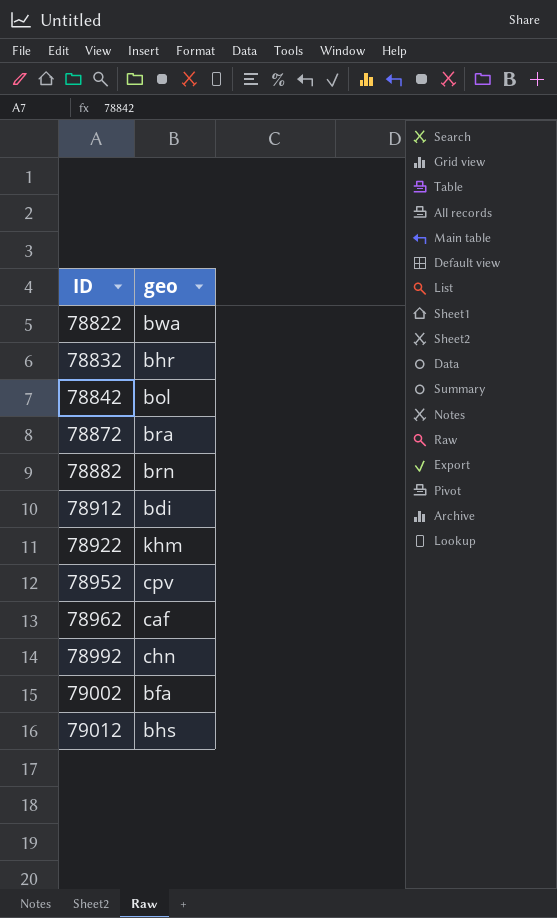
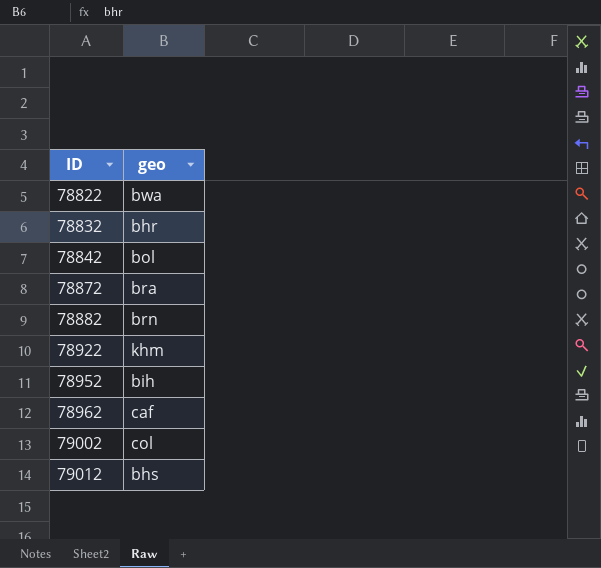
row 78912: bdi -> none
row 78992: chn -> none
78952 | geo: cpv -> bih
79002 | geo: bfa -> col

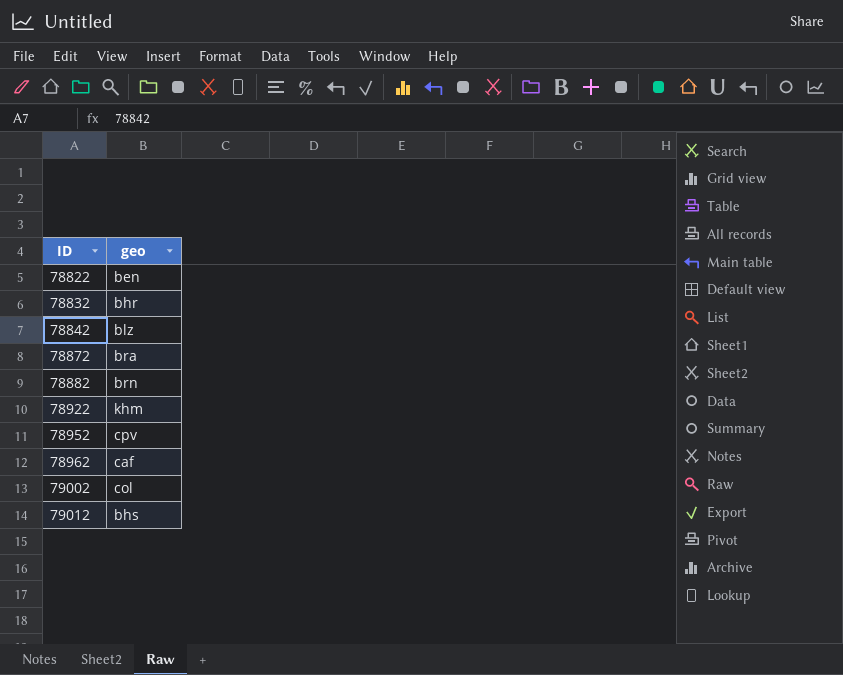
78822 | geo: bwa -> ben
78842 | geo: bol -> blz
78952 | geo: bih -> cpv

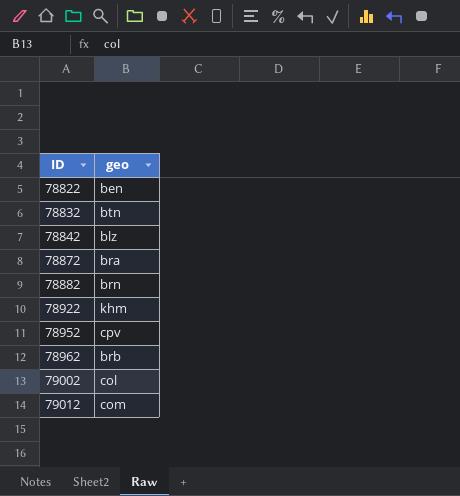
78832 | geo: bhr -> btn
78962 | geo: caf -> brb
79012 | geo: bhs -> com

